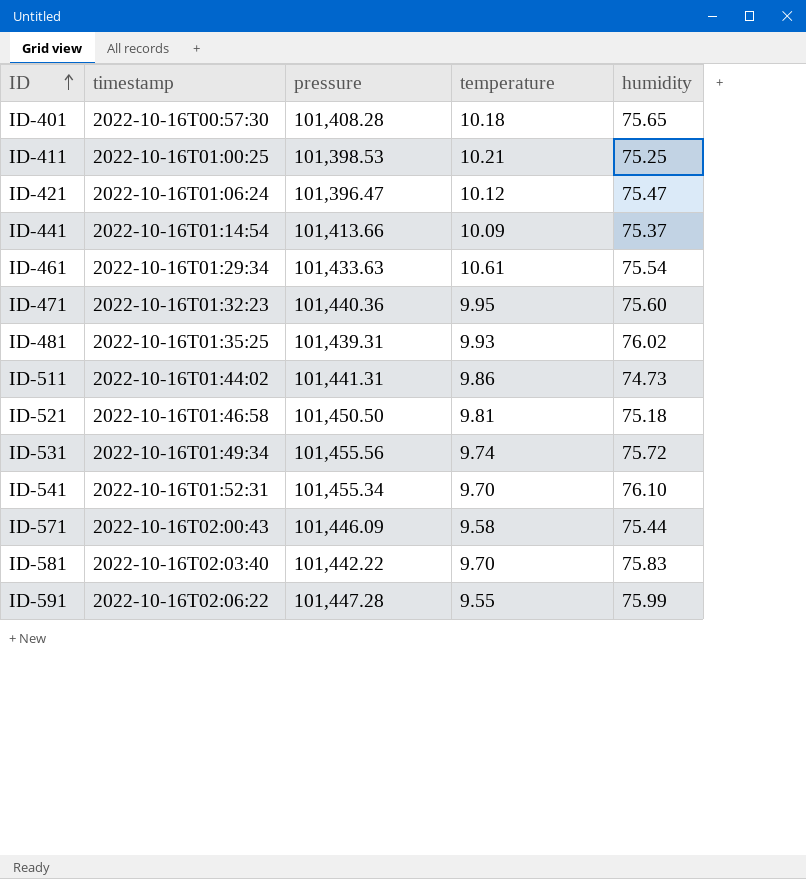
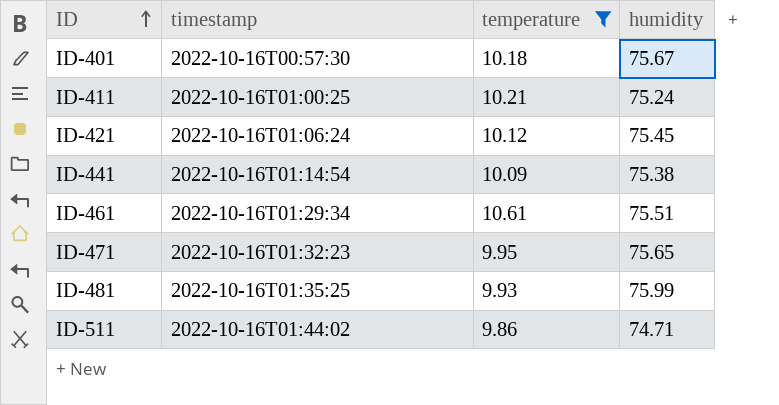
filter: none -> temperature >= 9.86
column pressure | position: 3 -> none
ID-401 | humidity: 75.65 -> 75.67
ID-411 | humidity: 75.25 -> 75.24
ID-421 | humidity: 75.47 -> 75.45
ID-441 | humidity: 75.37 -> 75.38
ID-461 | humidity: 75.54 -> 75.51
ID-471 | humidity: 75.60 -> 75.65
ID-481 | humidity: 76.02 -> 75.99
ID-511 | humidity: 74.73 -> 74.71

